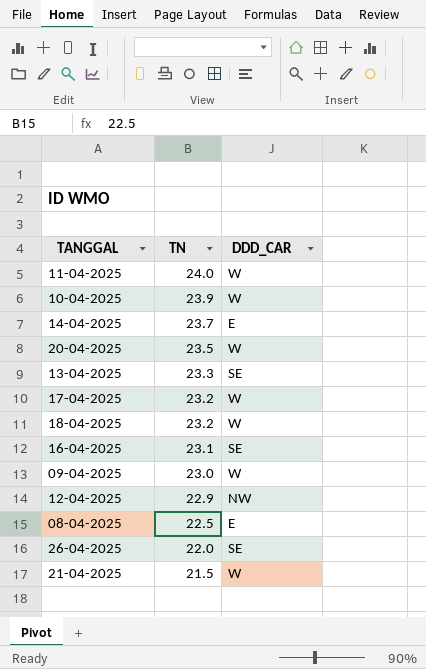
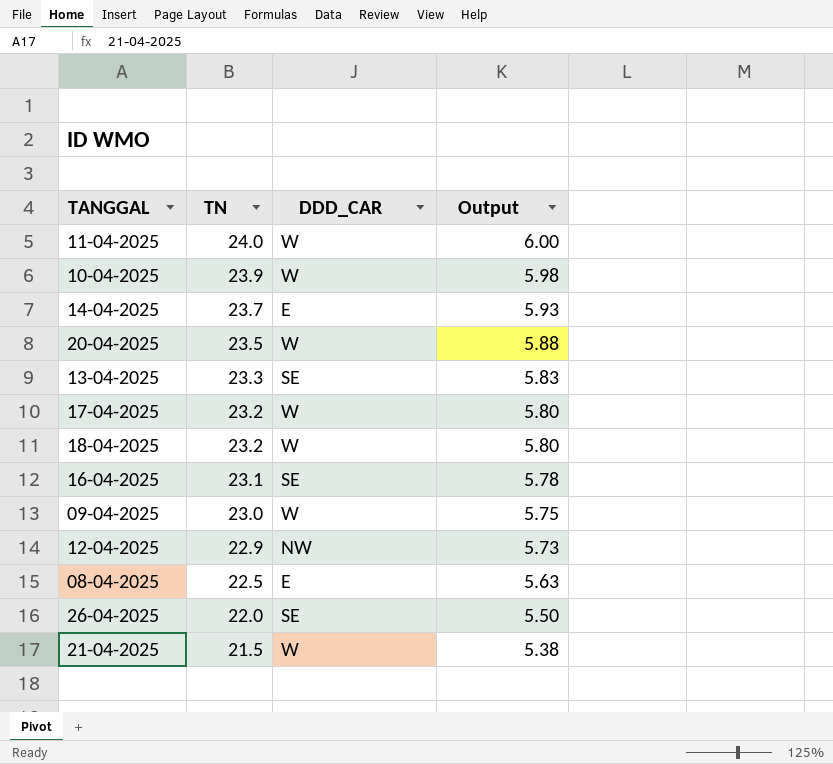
column Output | formula: none -> [TN] * 0.25

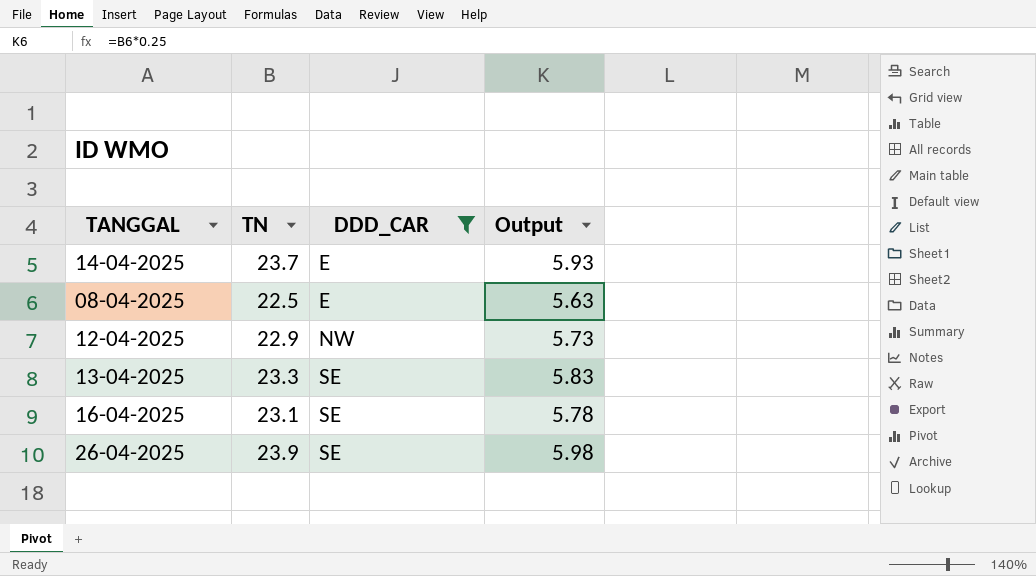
filter: none -> DDD_CAR != W
row order: TN descending -> DDD_CAR ascending
26-04-2025 | TN: 22.0 -> 23.9
26-04-2025 | Output: 5.50 -> 5.98

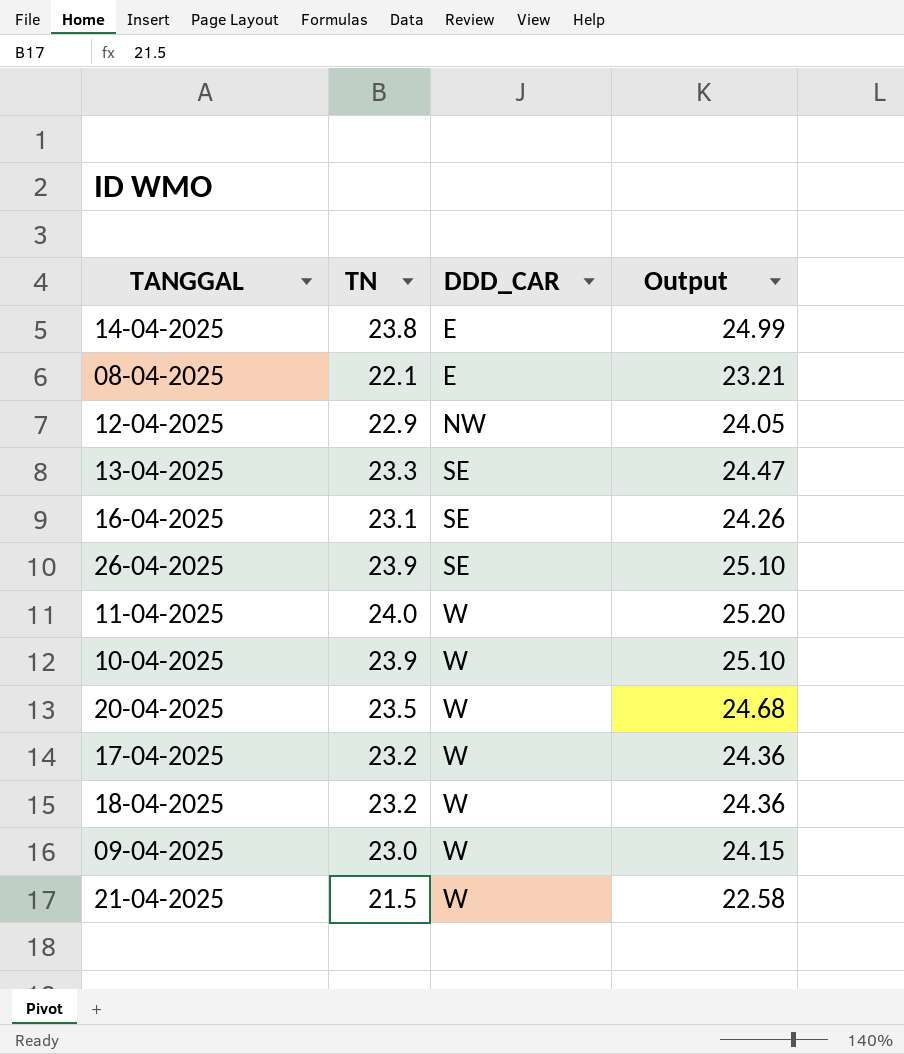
filter: DDD_CAR != W -> none
column Output | formula: [TN] * 0.25 -> [TN] * 1.05
14-04-2025 | TN: 23.7 -> 23.8
08-04-2025 | TN: 22.5 -> 22.1

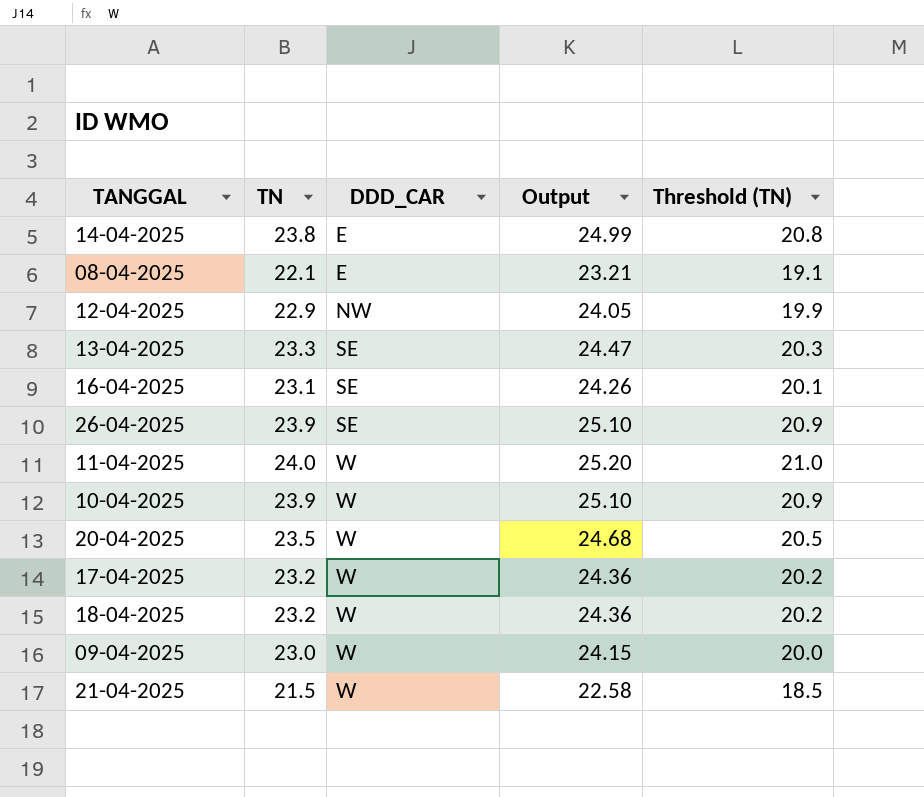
column Threshold (TN) | formula: none -> [TN] - 3

